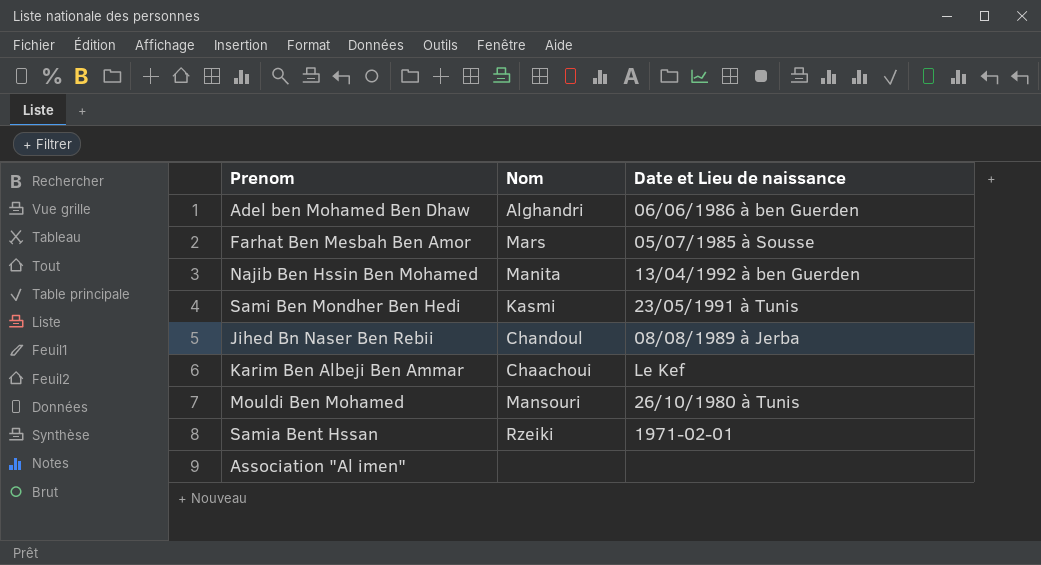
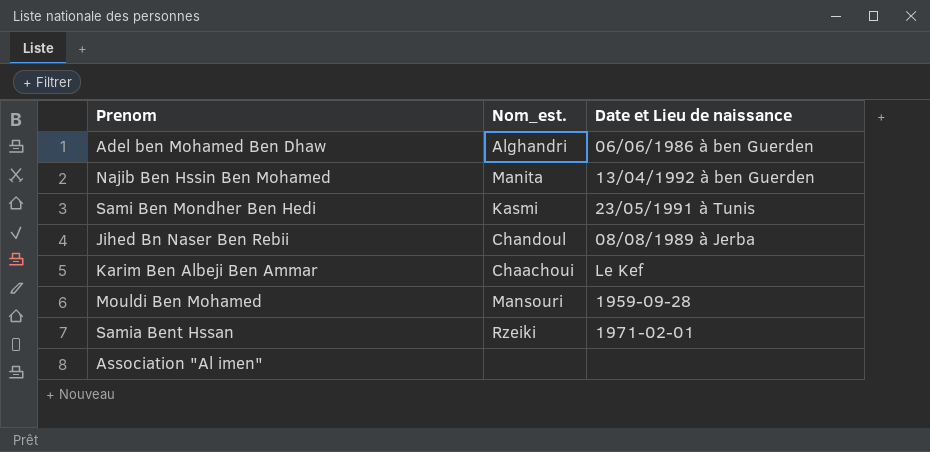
column name: Nom -> Nom_est.
row Farhat Ben Mesbah Ben Amor: Mars | 05/07/1985 à Sousse -> none
Mouldi Ben Mohamed | Date et Lieu de naissance: 26/10/1980 à Tunis -> 1959-09-28

